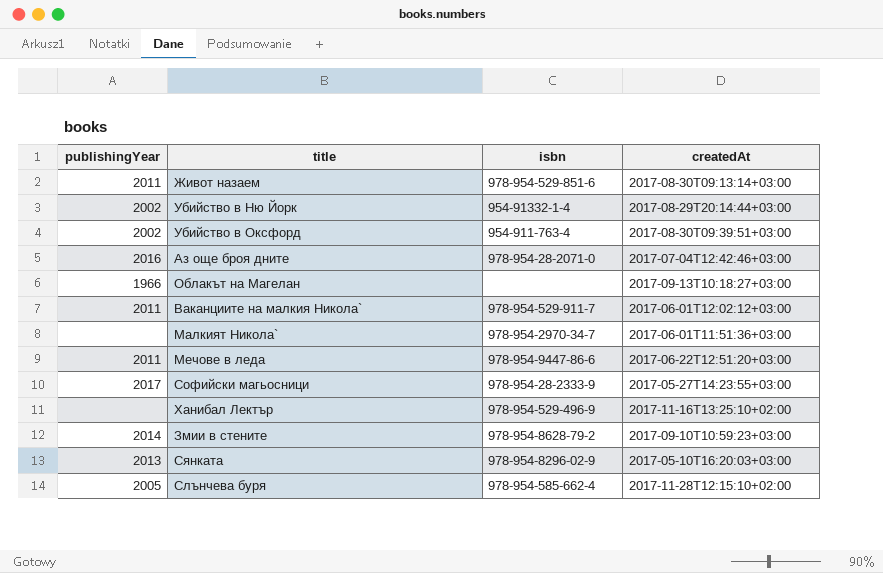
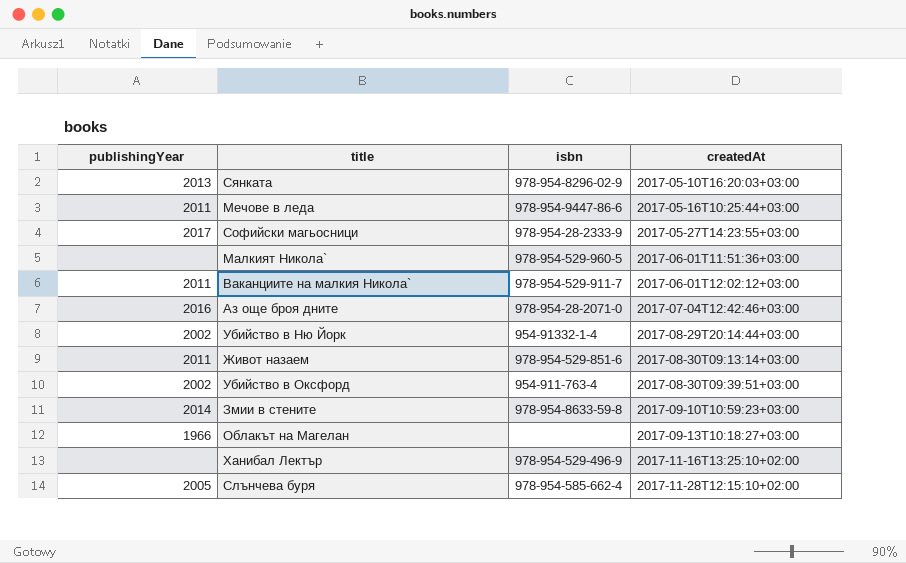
row order: none -> createdAt ascending
Мечове в леда | createdAt: 2017-06-22T12:51:20+03:00 -> 2017-05-16T10:25:44+03:00
Малкият Никола` | isbn: 978-954-2970-34-7 -> 978-954-529-960-5
Змии в стените | isbn: 978-954-8628-79-2 -> 978-954-8633-59-8

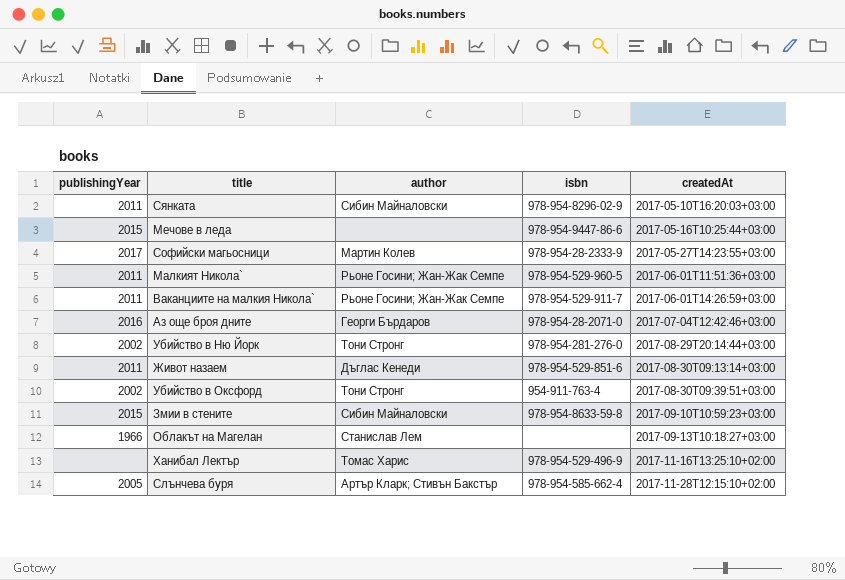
column author | position: none -> 3
Сянката | publishingYear: 2013 -> 2011
Мечове в леда | publishingYear: 2011 -> 2015
Малкият Никола` | publishingYear: none -> 2011
Ваканциите на малкия Никола` | createdAt: 2017-06-01T12:02:12+03:00 -> 2017-06-01T14:26:59+03:00
Убийство в Ню Йорк | isbn: 954-91332-1-4 -> 978-954-281-276-0
Змии в стените | publishingYear: 2014 -> 2015

